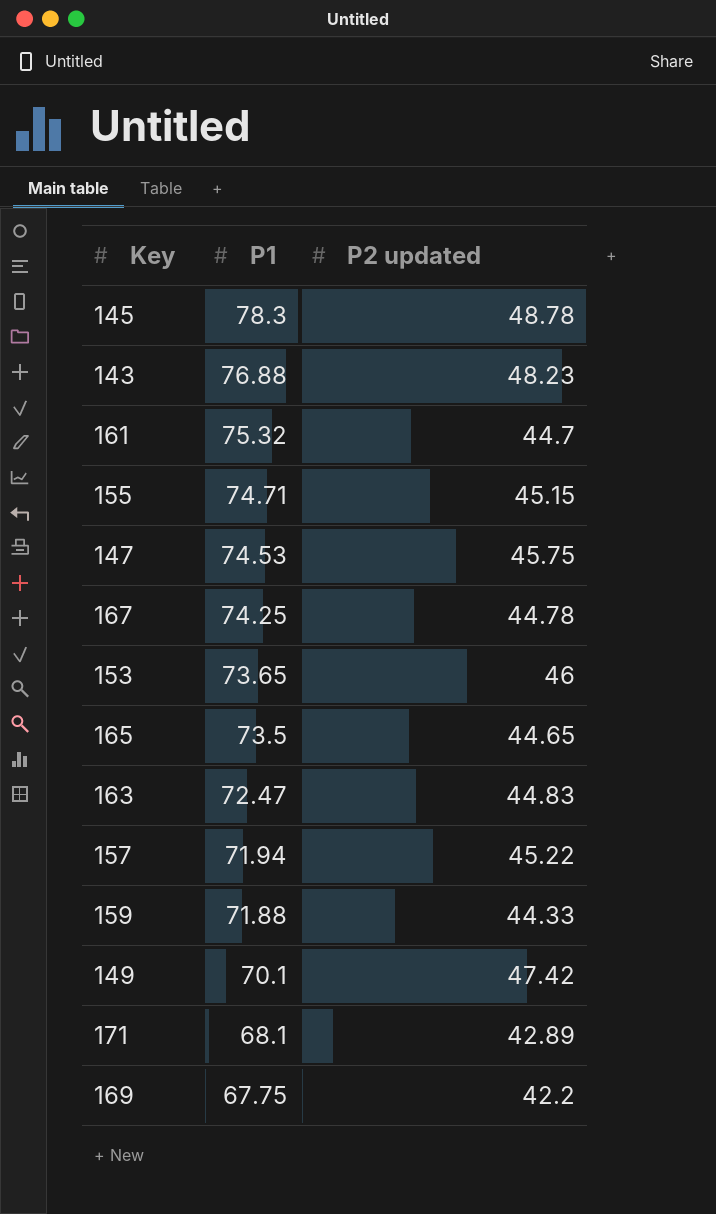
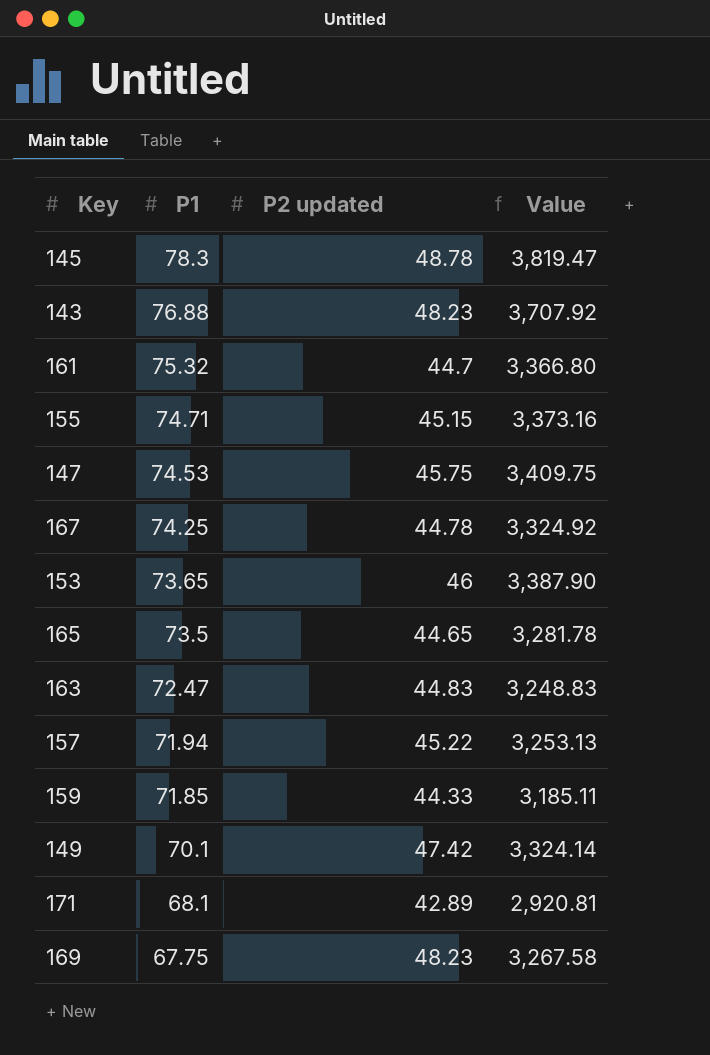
column Value | formula: none -> [P1] * [P2 updated]
159 | P1: 71.88 -> 71.85
169 | P2 updated: 42.2 -> 48.23

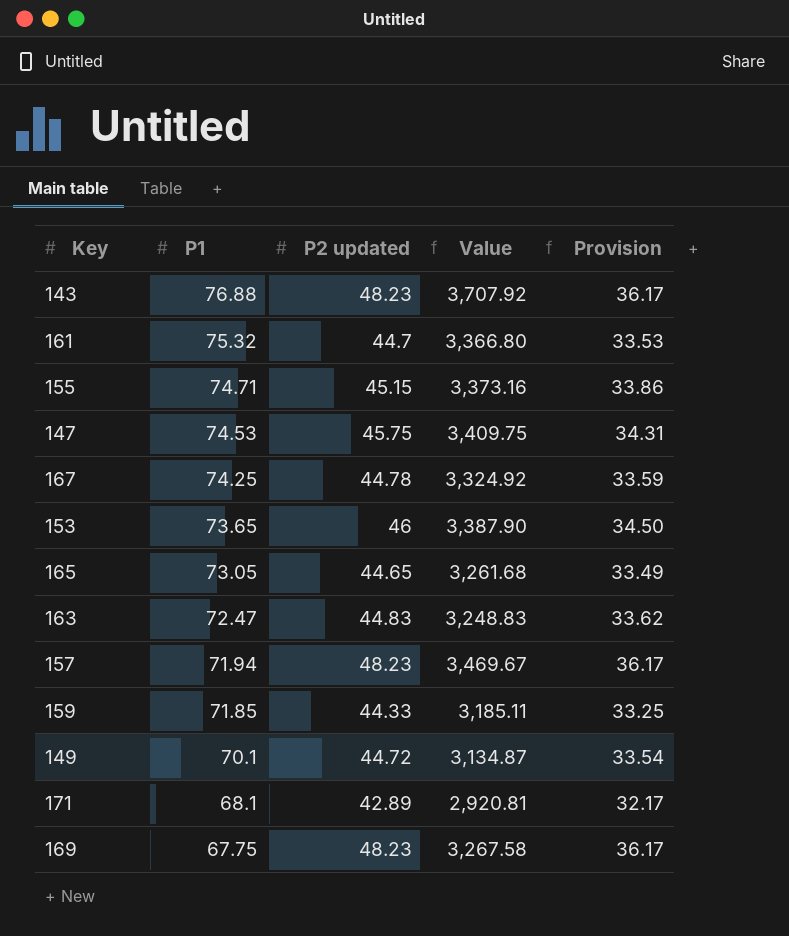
column Provision | formula: none -> [P2 updated] * 0.75
row 145: 78.3 | 48.78 | 3,819.47 -> none
165 | P1: 73.5 -> 73.05
165 | Value: 3,281.78 -> 3,261.68
157 | P2 updated: 45.22 -> 48.23
157 | Value: 3,253.13 -> 3,469.67
149 | P2 updated: 47.42 -> 44.72
149 | Value: 3,324.14 -> 3,134.87

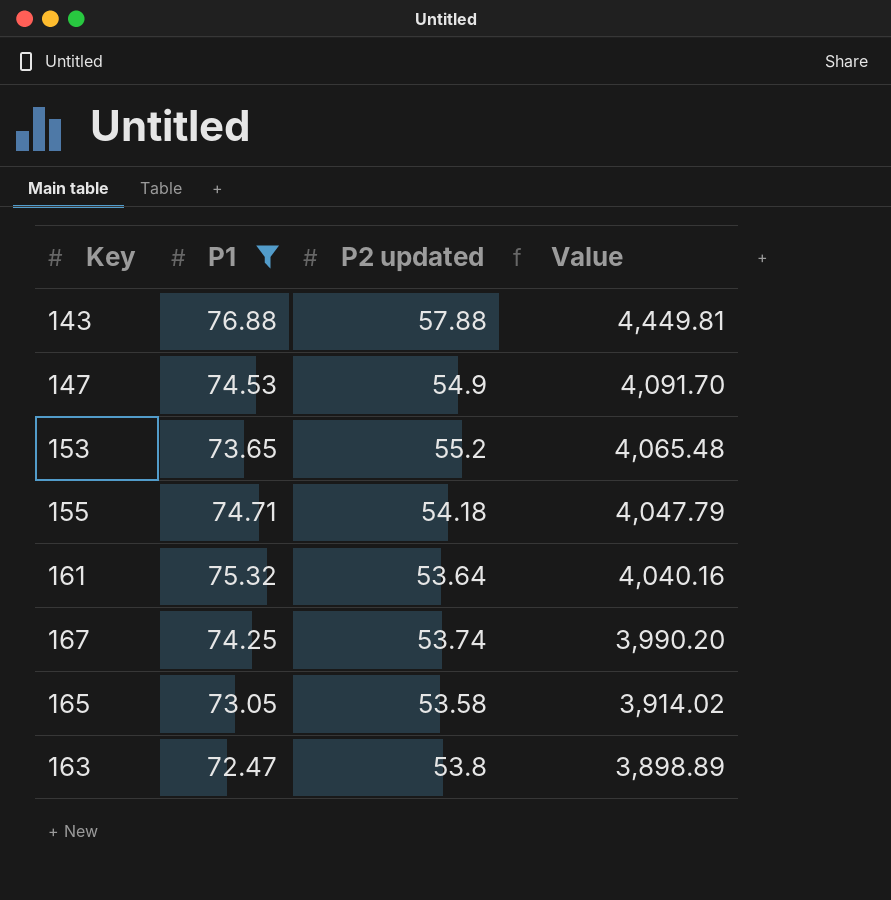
filter: none -> P1 >= 72.47
row order: P1 descending -> Value descending
column Provision | formula: [P2 updated] * 0.75 -> none
143 | P2 updated: 48.23 -> 57.88
143 | Value: 3,707.92 -> 4,449.81
147 | P2 updated: 45.75 -> 54.9
147 | Value: 3,409.75 -> 4,091.70
153 | P2 updated: 46 -> 55.2
153 | Value: 3,387.90 -> 4,065.48
155 | P2 updated: 45.15 -> 54.18
155 | Value: 3,373.16 -> 4,047.79
161 | P2 updated: 44.7 -> 53.64
161 | Value: 3,366.80 -> 4,040.16
167 | P2 updated: 44.78 -> 53.74
167 | Value: 3,324.92 -> 3,990.20
165 | P2 updated: 44.65 -> 53.58
165 | Value: 3,261.68 -> 3,914.02
163 | P2 updated: 44.83 -> 53.8
163 | Value: 3,248.83 -> 3,898.89

